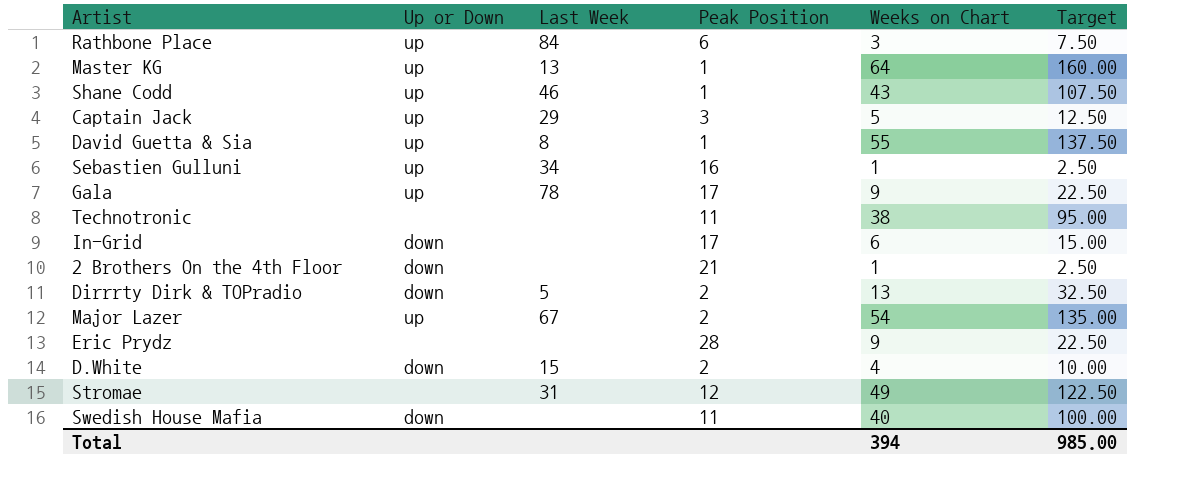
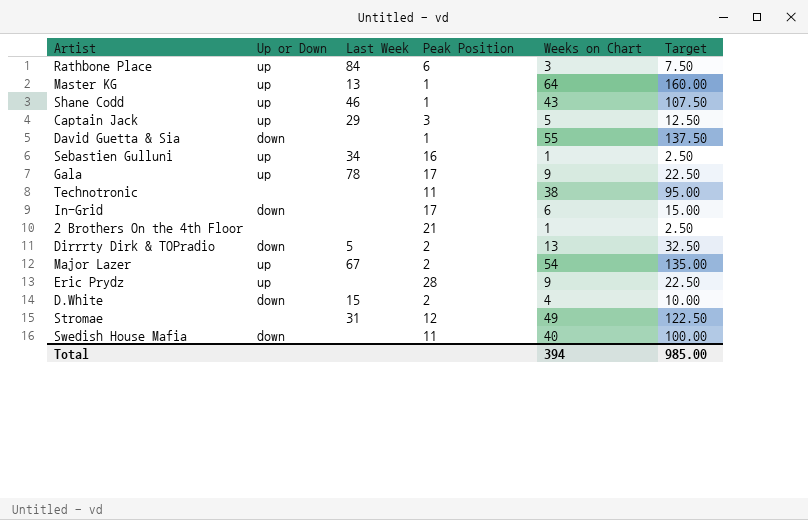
David Guetta & Sia | Up or Down: up -> down
David Guetta & Sia | Last Week: 8 -> none
2 Brothers On the 4th Floor | Up or Down: down -> none
Eric Prydz | Up or Down: none -> up

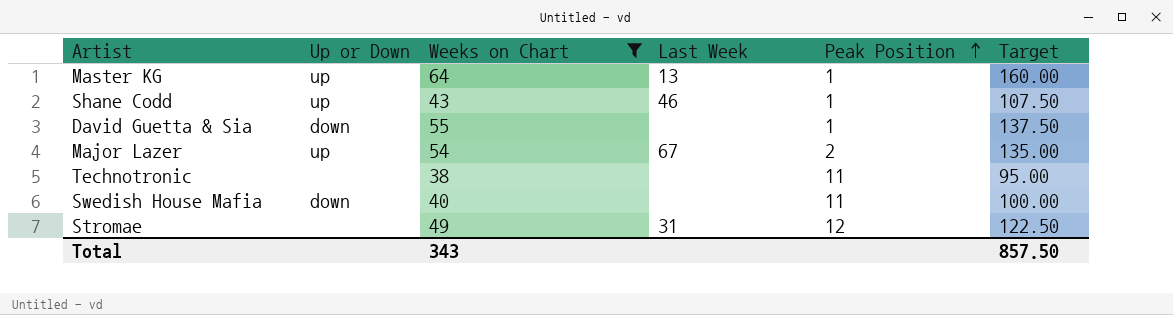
filter: none -> Weeks on Chart >= 38
row order: none -> Peak Position ascending
column Weeks on Chart | position: 5 -> 3
Total | Weeks on Chart: 394 -> 343
Total | Target: 985.00 -> 857.50

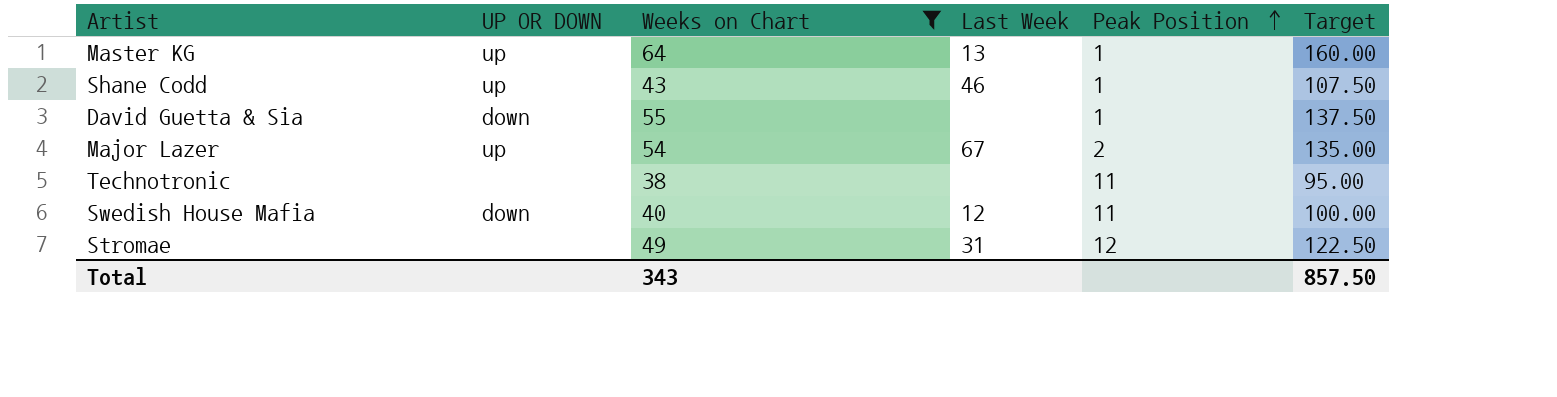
column name: Up or Down -> UP OR DOWN
Swedish House Mafia | Last Week: none -> 12

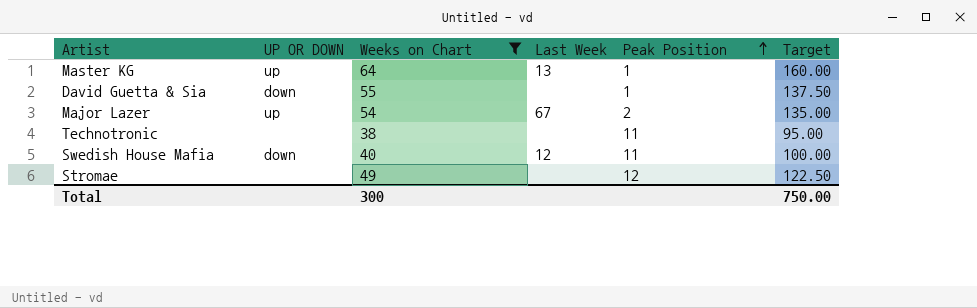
row Shane Codd: up | 43 | 46 | 1 | 107.50 -> none
Stromae | Last Week: 31 -> none
Total | Weeks on Chart: 343 -> 300
Total | Target: 857.50 -> 750.00

